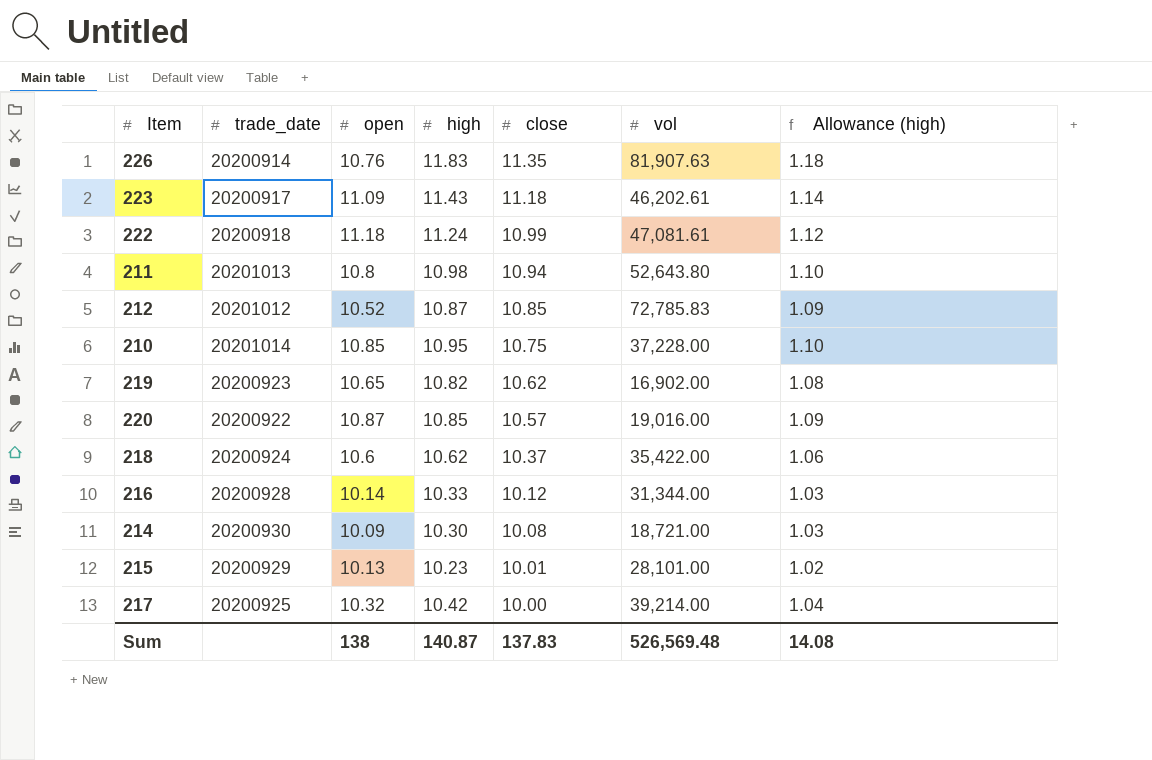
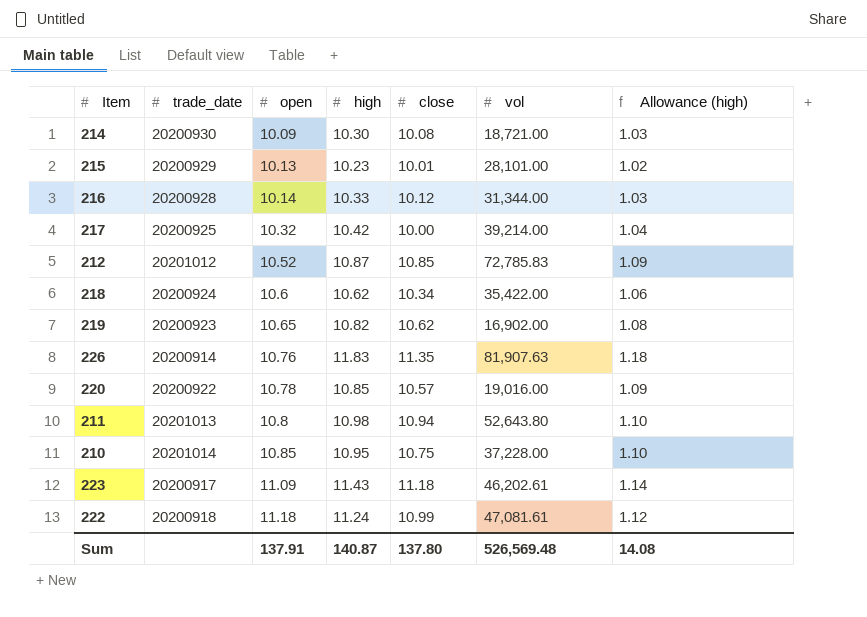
row order: close descending -> open ascending
218 | close: 10.37 -> 10.34
220 | open: 10.87 -> 10.78
Sum | open: 138 -> 137.91
Sum | close: 137.83 -> 137.80

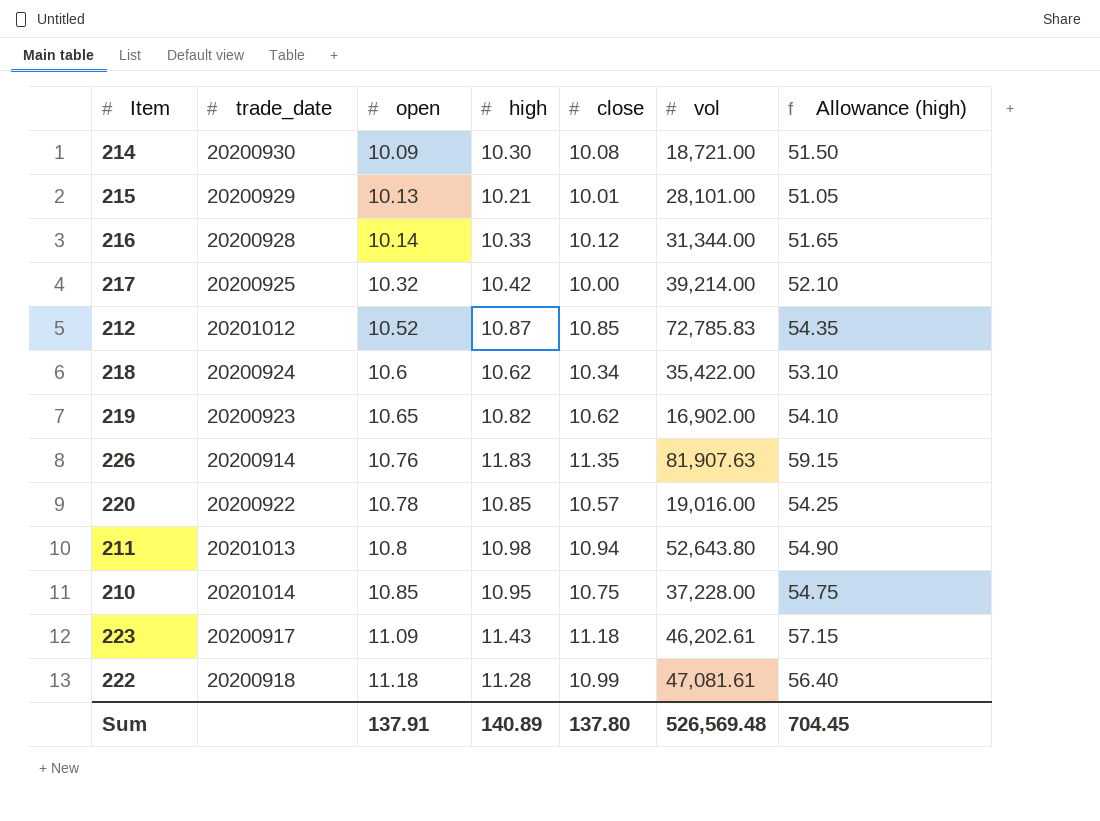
column Allowance (high) | formula: [high] * 0.1 -> [high] * 5
215 | high: 10.23 -> 10.21
222 | high: 11.24 -> 11.28
Sum | high: 140.87 -> 140.89
Sum | Allowance (high): 14.08 -> 704.45

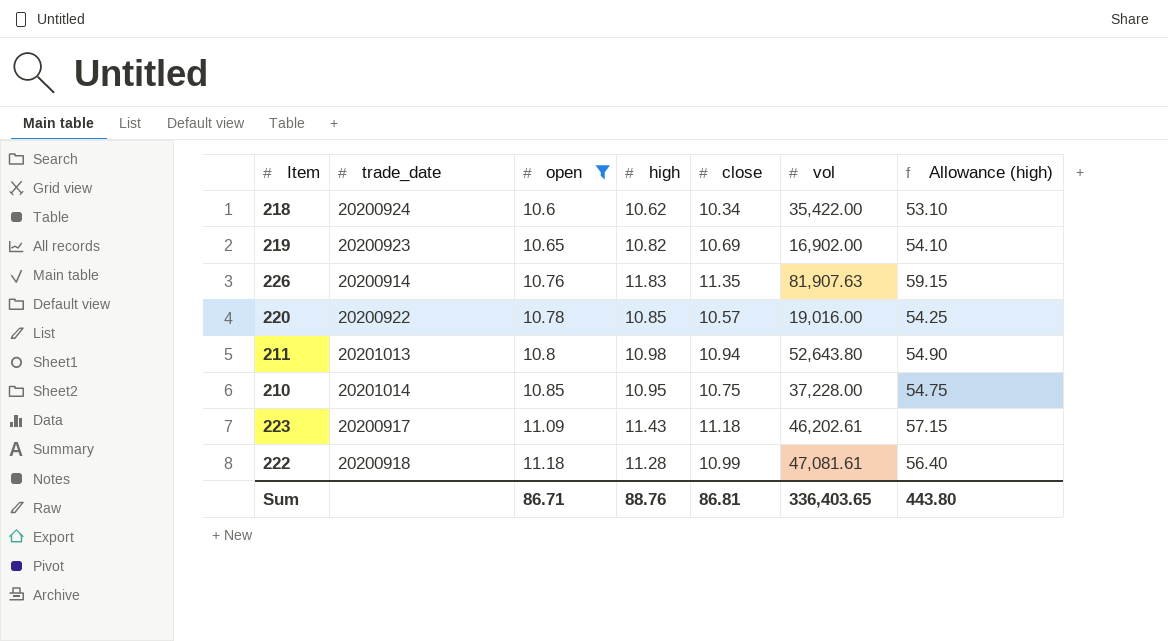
filter: none -> open >= 10.6
219 | close: 10.62 -> 10.69
Sum | open: 137.91 -> 86.71
Sum | high: 140.89 -> 88.76
Sum | close: 137.80 -> 86.81
Sum | vol: 526,569.48 -> 336,403.65
Sum | Allowance (high): 704.45 -> 443.80

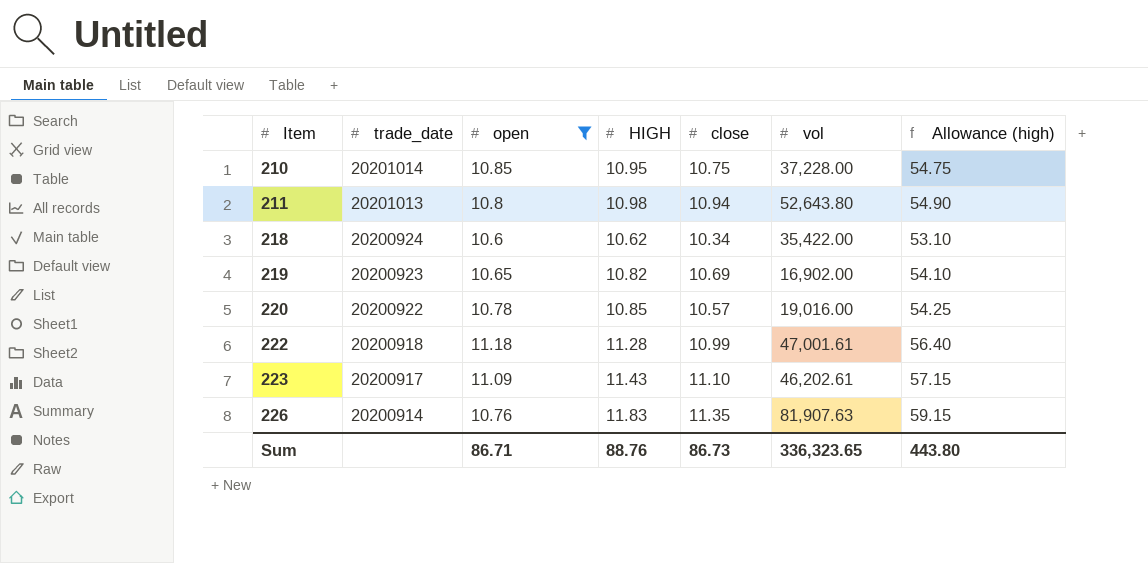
row order: open ascending -> Item ascending
column name: high -> HIGH
222 | vol: 47,081.61 -> 47,001.61
223 | close: 11.18 -> 11.10
Sum | close: 86.81 -> 86.73
Sum | vol: 336,403.65 -> 336,323.65

